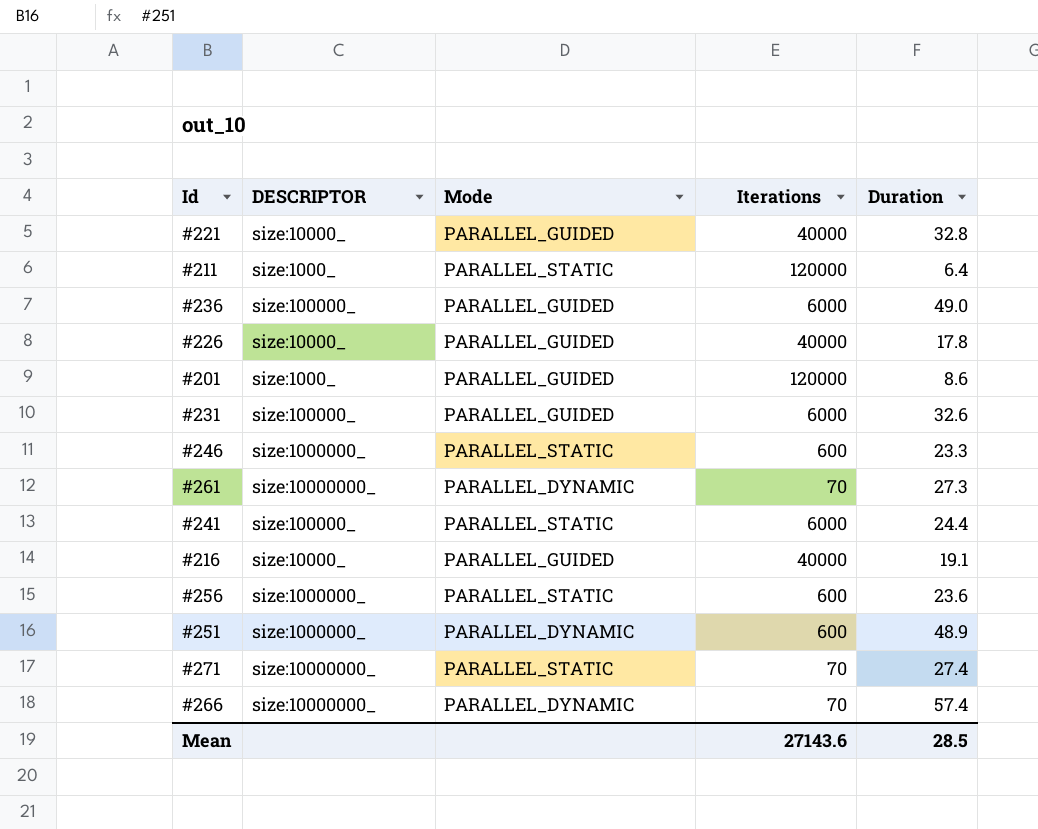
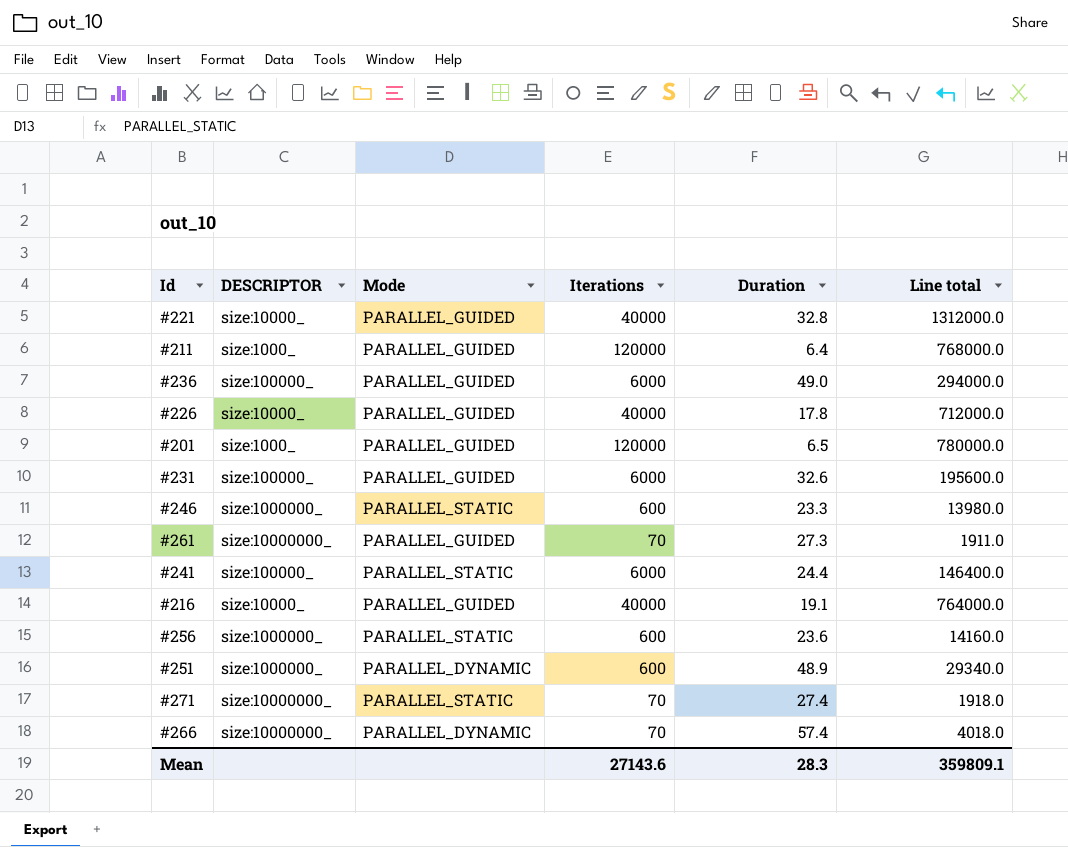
column Line total | formula: none -> [Iterations] * [Duration]
#211 | Mode: PARALLEL_STATIC -> PARALLEL_GUIDED
#201 | Duration: 8.6 -> 6.5
#261 | Mode: PARALLEL_DYNAMIC -> PARALLEL_GUIDED
Mean | Duration: 28.5 -> 28.3

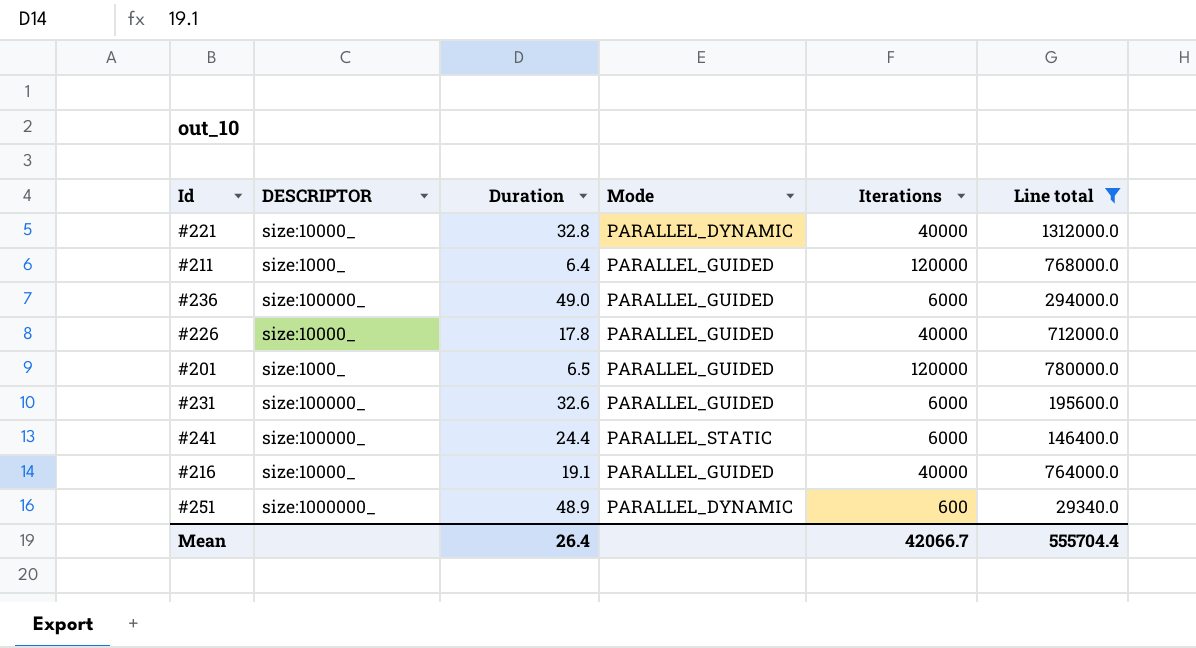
filter: none -> Line total >= 29340.0
column Duration | position: 5 -> 3
#221 | Mode: PARALLEL_GUIDED -> PARALLEL_DYNAMIC
Mean | Duration: 28.3 -> 26.4
Mean | Iterations: 27143.6 -> 42066.7
Mean | Line total: 359809.1 -> 555704.4

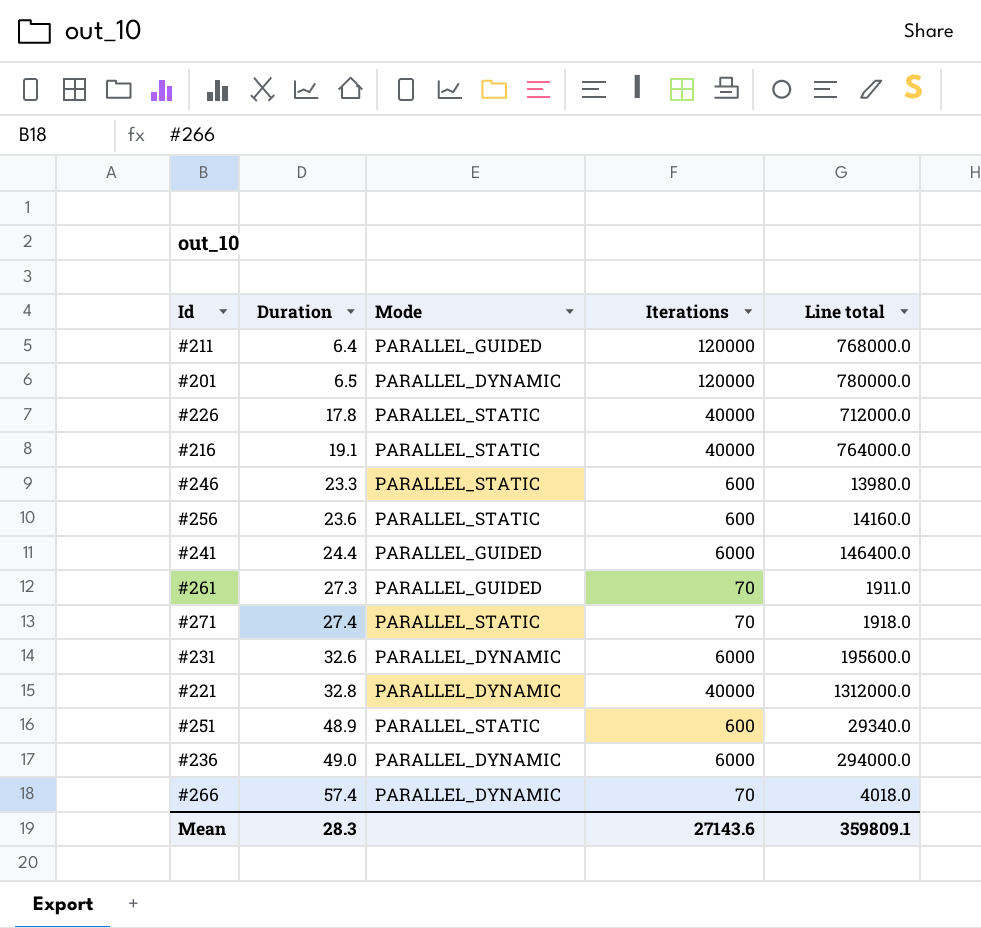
filter: Line total >= 29340.0 -> none
row order: none -> Duration ascending
column DESCRIPTOR | position: 2 -> none
#201 | Mode: PARALLEL_GUIDED -> PARALLEL_DYNAMIC
#226 | Mode: PARALLEL_GUIDED -> PARALLEL_STATIC
#216 | Mode: PARALLEL_GUIDED -> PARALLEL_STATIC
#241 | Mode: PARALLEL_STATIC -> PARALLEL_GUIDED
#231 | Mode: PARALLEL_GUIDED -> PARALLEL_DYNAMIC
#251 | Mode: PARALLEL_DYNAMIC -> PARALLEL_STATIC
#236 | Mode: PARALLEL_GUIDED -> PARALLEL_DYNAMIC
Mean | Duration: 26.4 -> 28.3
Mean | Iterations: 42066.7 -> 27143.6
Mean | Line total: 555704.4 -> 359809.1

